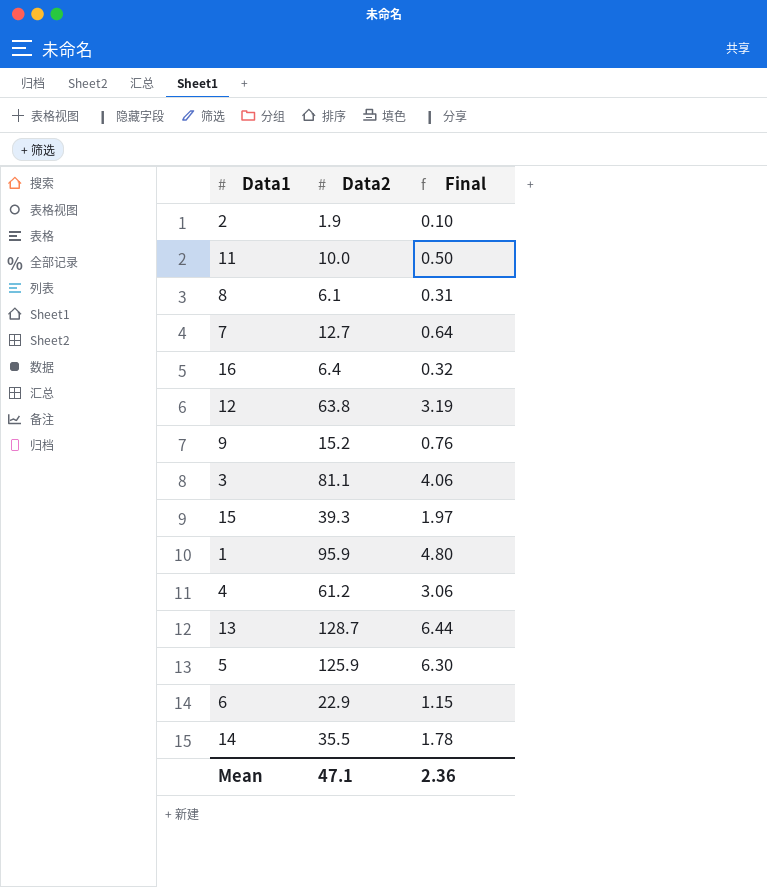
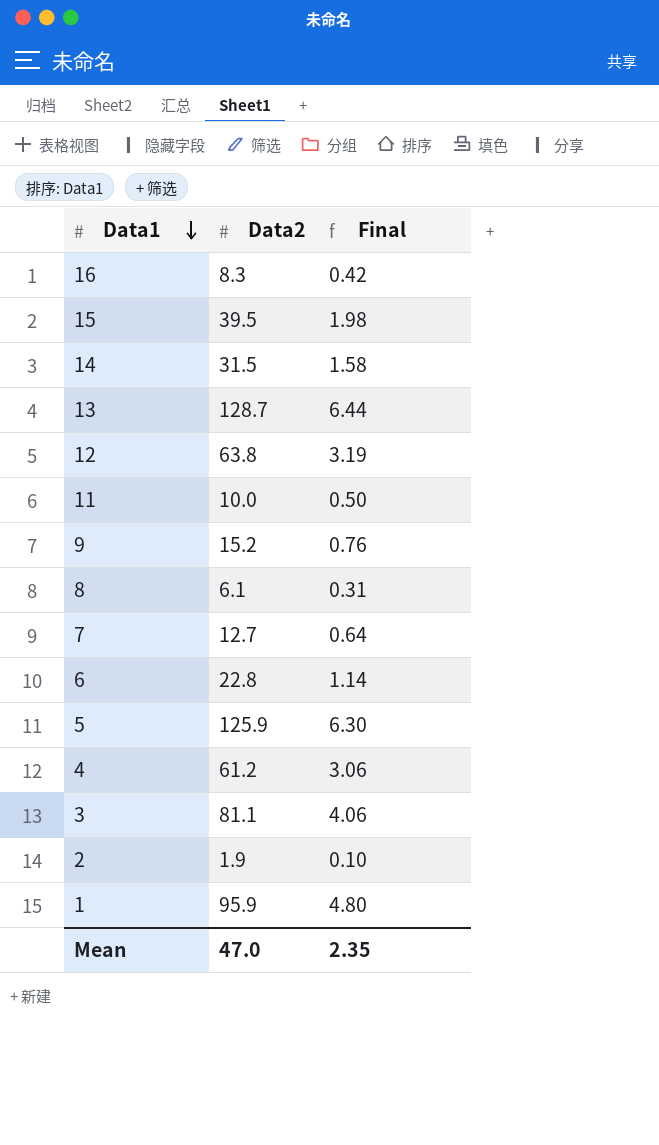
row order: none -> Data1 descending
16 | Data2: 6.4 -> 8.3
16 | Final: 0.32 -> 0.42
15 | Data2: 39.3 -> 39.5
15 | Final: 1.97 -> 1.98
14 | Data2: 35.5 -> 31.5
14 | Final: 1.78 -> 1.58
6 | Data2: 22.9 -> 22.8
6 | Final: 1.15 -> 1.14
Mean | Data2: 47.1 -> 47.0
Mean | Final: 2.36 -> 2.35

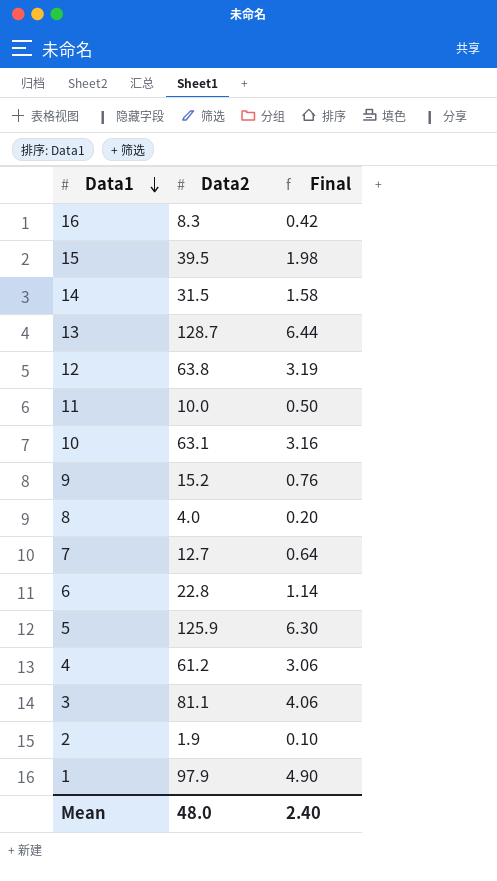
row 10: none -> 63.1 | 3.16
8 | Data2: 6.1 -> 4.0
8 | Final: 0.31 -> 0.20
1 | Data2: 95.9 -> 97.9
1 | Final: 4.80 -> 4.90
Mean | Data2: 47.0 -> 48.0
Mean | Final: 2.35 -> 2.40

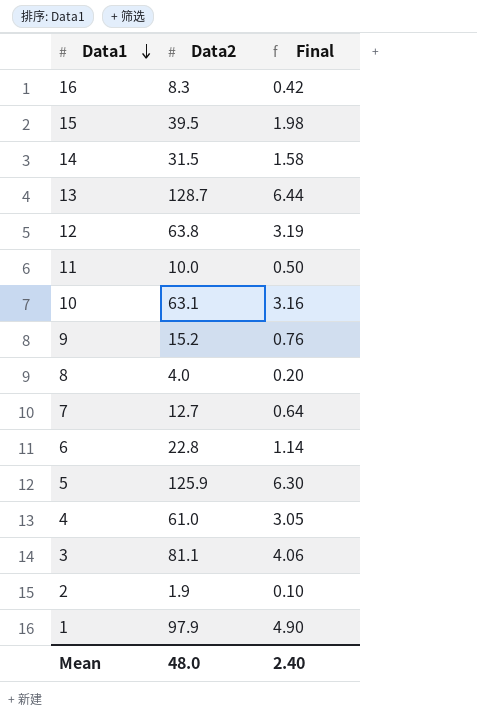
4 | Data2: 61.2 -> 61.0
4 | Final: 3.06 -> 3.05

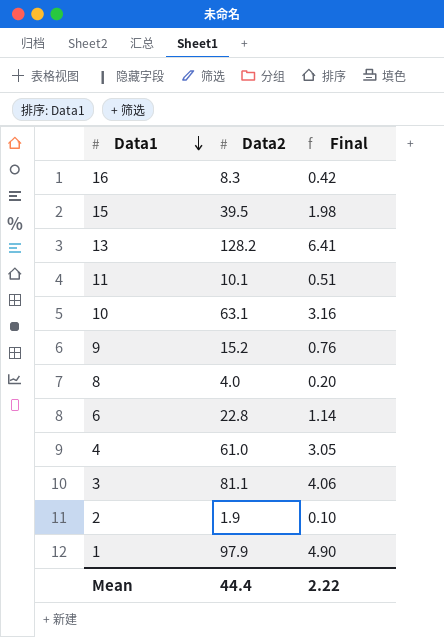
row 14: 31.5 | 1.58 -> none
row 12: 63.8 | 3.19 -> none
row 7: 12.7 | 0.64 -> none
row 5: 125.9 | 6.30 -> none
13 | Data2: 128.7 -> 128.2
13 | Final: 6.44 -> 6.41
11 | Data2: 10.0 -> 10.1
11 | Final: 0.50 -> 0.51
Mean | Data2: 48.0 -> 44.4
Mean | Final: 2.40 -> 2.22

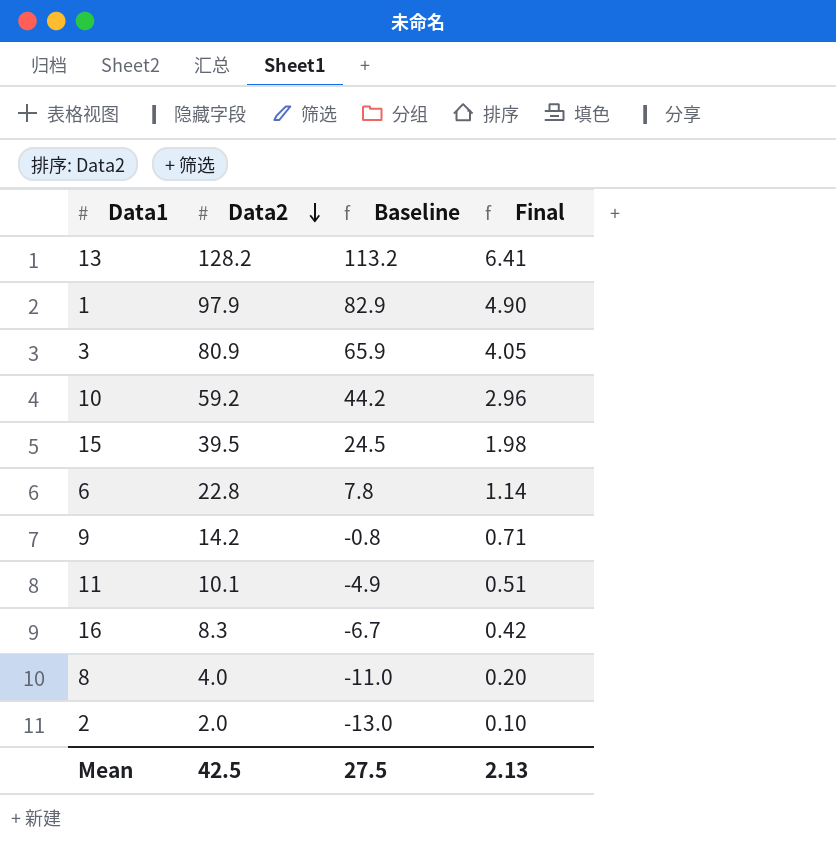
row order: Data1 descending -> Data2 descending
column Baseline | formula: none -> [Data2] - 15
row 4: 61.0 | 3.05 -> none
3 | Data2: 81.1 -> 80.9
3 | Final: 4.06 -> 4.05
10 | Data2: 63.1 -> 59.2
10 | Final: 3.16 -> 2.96
9 | Data2: 15.2 -> 14.2
9 | Final: 0.76 -> 0.71
2 | Data2: 1.9 -> 2.0
Mean | Data2: 44.4 -> 42.5
Mean | Final: 2.22 -> 2.13

